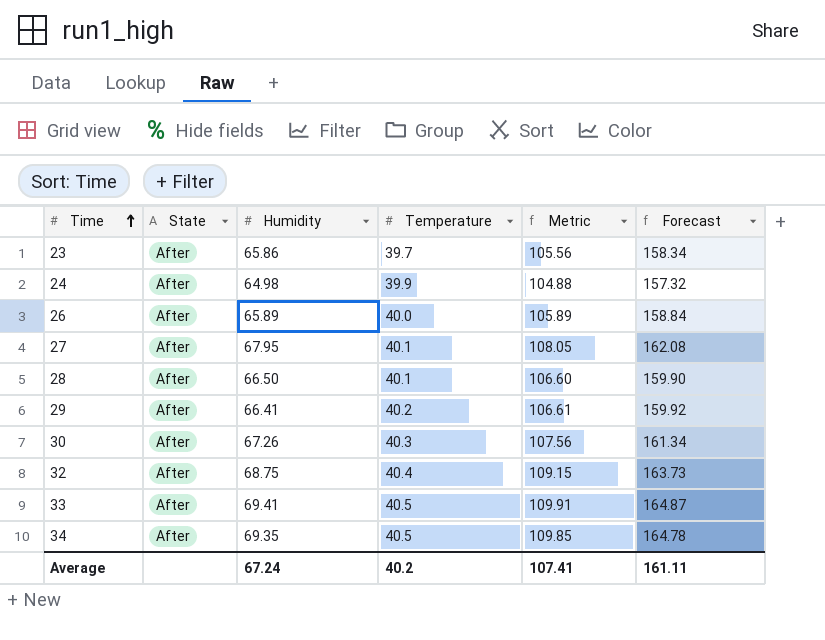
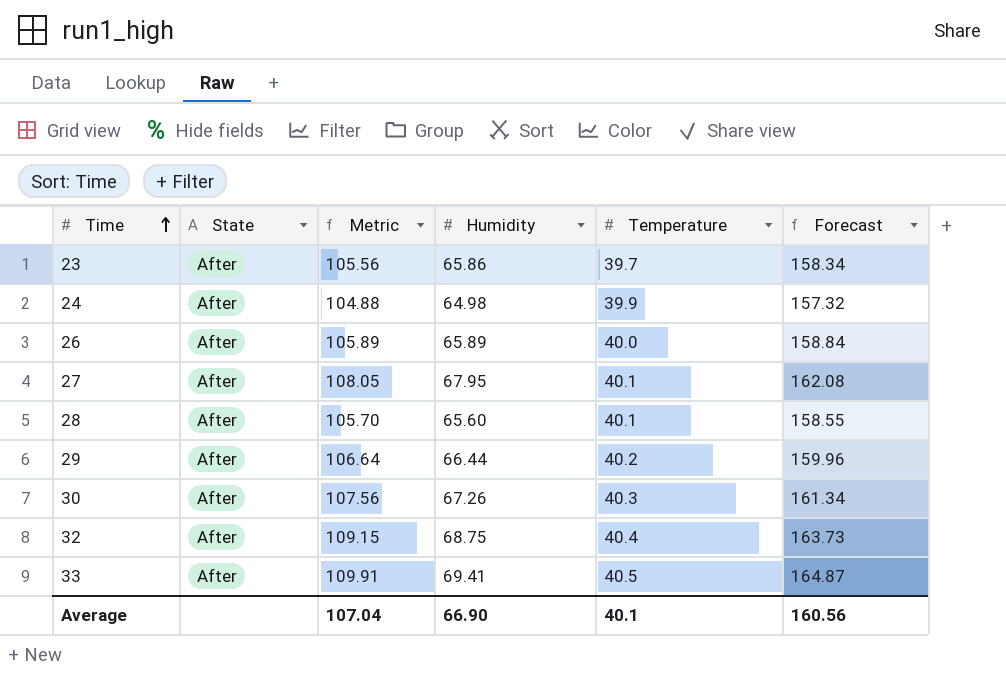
column Metric | position: 5 -> 3
row 34: After | 69.35 | 40.5 | 109.85 | 164.78 -> none
28 | Metric: 106.60 -> 105.70
28 | Humidity: 66.50 -> 65.60
28 | Forecast: 159.90 -> 158.55
29 | Metric: 106.61 -> 106.64
29 | Humidity: 66.41 -> 66.44
29 | Forecast: 159.92 -> 159.96
Average | Metric: 107.41 -> 107.04
Average | Humidity: 67.24 -> 66.90
Average | Temperature: 40.2 -> 40.1
Average | Forecast: 161.11 -> 160.56

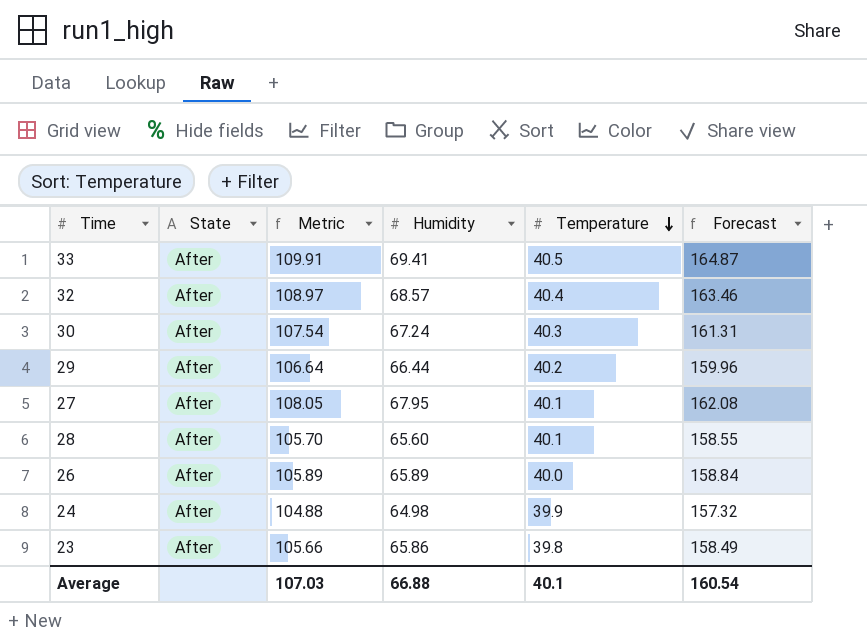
row order: Time ascending -> Temperature descending
32 | Metric: 109.15 -> 108.97
32 | Humidity: 68.75 -> 68.57
32 | Forecast: 163.73 -> 163.46
30 | Metric: 107.56 -> 107.54
30 | Humidity: 67.26 -> 67.24
30 | Forecast: 161.34 -> 161.31
23 | Metric: 105.56 -> 105.66
23 | Temperature: 39.7 -> 39.8
23 | Forecast: 158.34 -> 158.49
Average | Metric: 107.04 -> 107.03
Average | Humidity: 66.90 -> 66.88
Average | Forecast: 160.56 -> 160.54

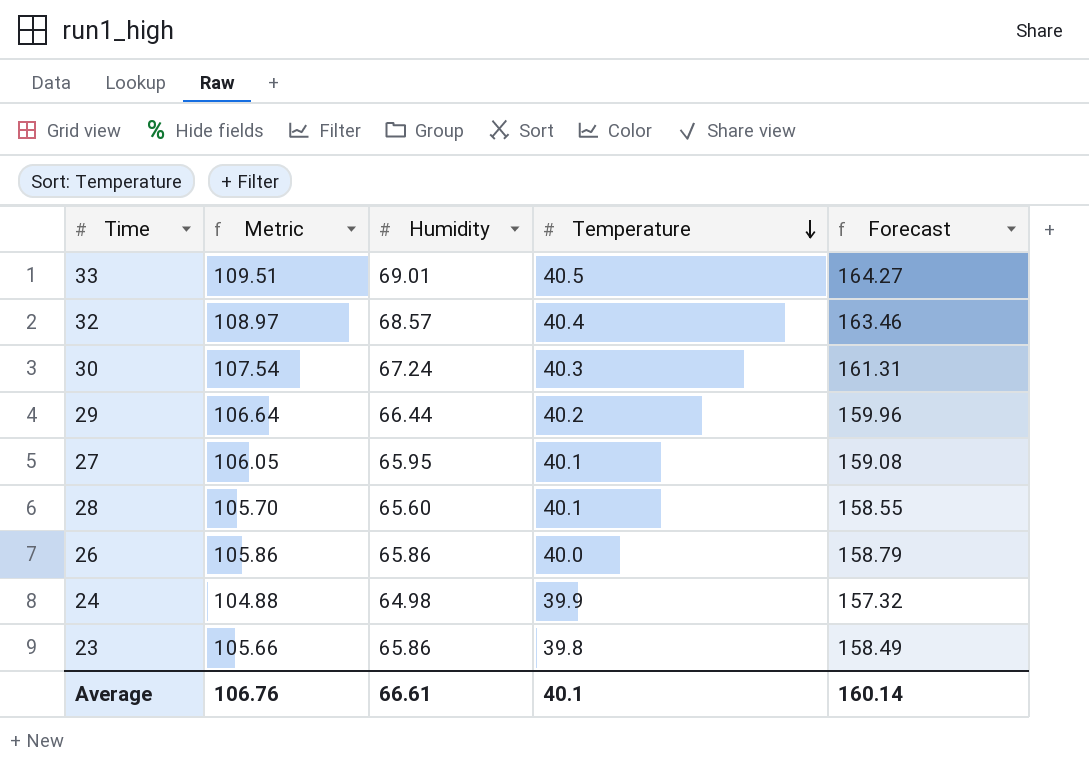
column State | position: 2 -> none
33 | Metric: 109.91 -> 109.51
33 | Humidity: 69.41 -> 69.01
33 | Forecast: 164.87 -> 164.27
27 | Metric: 108.05 -> 106.05
27 | Humidity: 67.95 -> 65.95
27 | Forecast: 162.08 -> 159.08
26 | Metric: 105.89 -> 105.86
26 | Humidity: 65.89 -> 65.86
26 | Forecast: 158.84 -> 158.79
Average | Metric: 107.03 -> 106.76
Average | Humidity: 66.88 -> 66.61
Average | Forecast: 160.54 -> 160.14

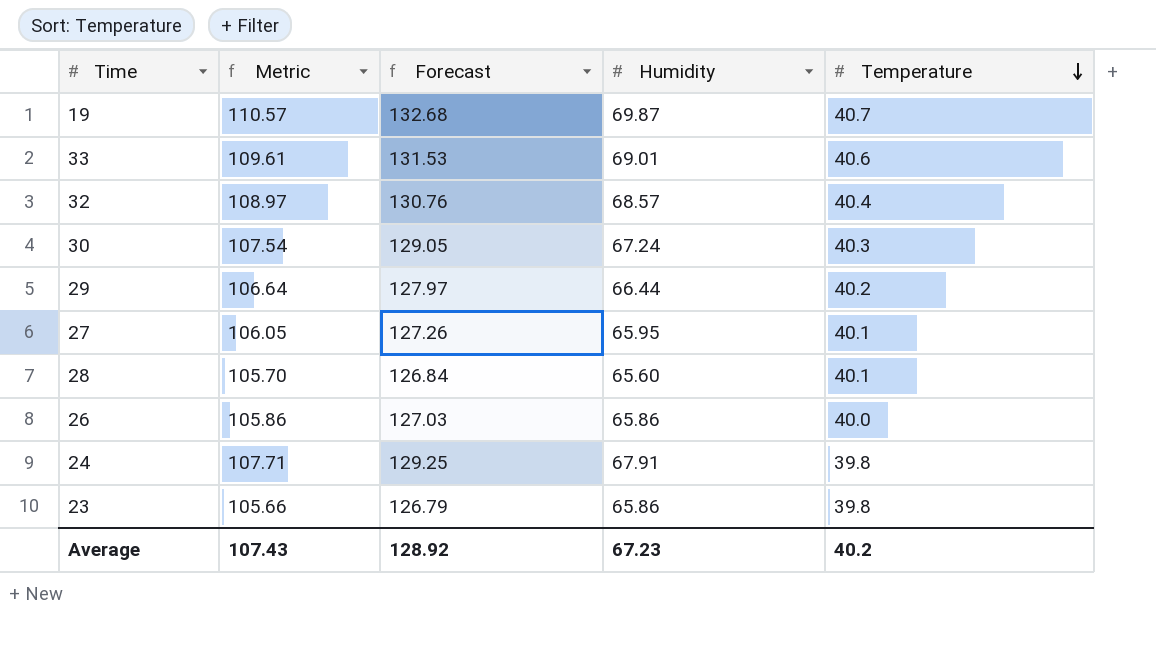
column Forecast | formula: [Metric] * 1.5 -> [Metric] * 1.2
column Forecast | position: 5 -> 3
row 19: none -> 110.57 | 132.68 | 69.87 | 40.7
33 | Metric: 109.51 -> 109.61
33 | Temperature: 40.5 -> 40.6
24 | Metric: 104.88 -> 107.71
24 | Humidity: 64.98 -> 67.91
24 | Temperature: 39.9 -> 39.8
Average | Metric: 106.76 -> 107.43
Average | Forecast: 160.14 -> 128.92
Average | Humidity: 66.61 -> 67.23
Average | Temperature: 40.1 -> 40.2

